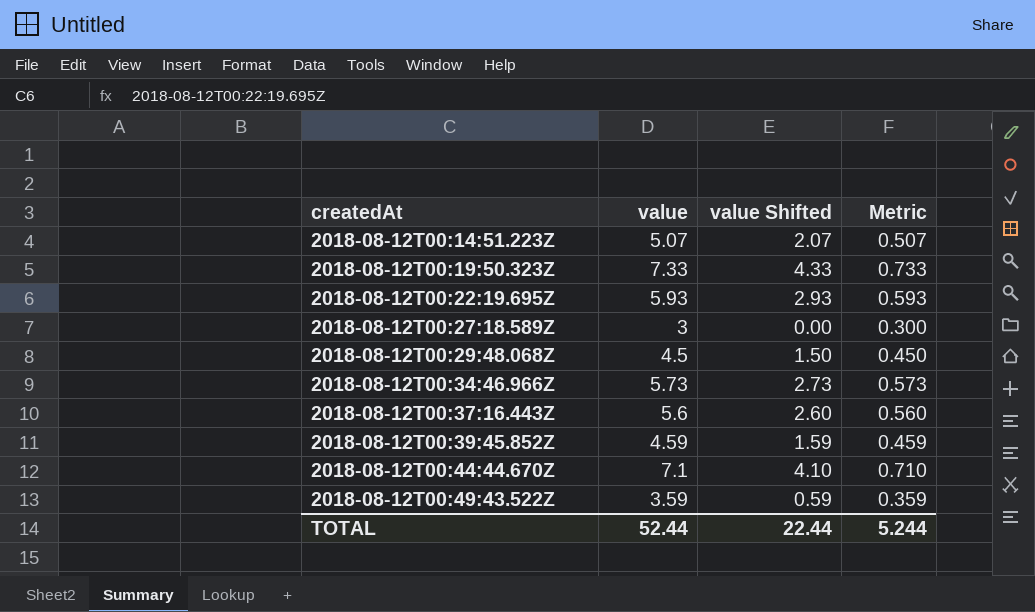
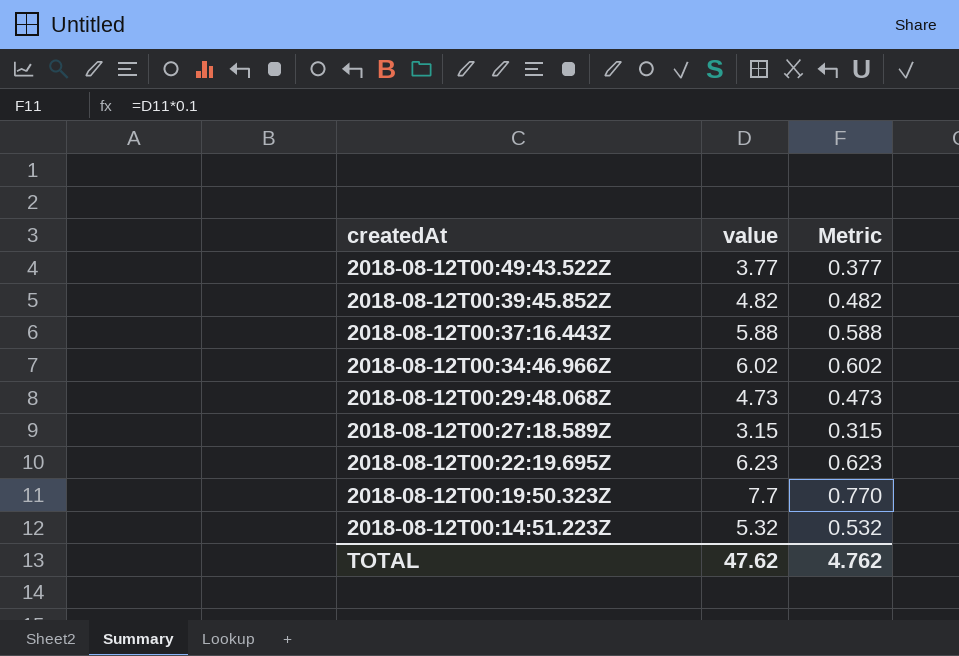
row order: createdAt ascending -> createdAt descending
column value Shifted | formula: [value] - 3 -> none
row 2018-08-12T00:44:44.670Z: 7.1 | 4.10 | 0.710 -> none
2018-08-12T00:49:43.522Z | value: 3.59 -> 3.77
2018-08-12T00:49:43.522Z | Metric: 0.359 -> 0.377
2018-08-12T00:39:45.852Z | value: 4.59 -> 4.82
2018-08-12T00:39:45.852Z | Metric: 0.459 -> 0.482
2018-08-12T00:37:16.443Z | value: 5.6 -> 5.88
2018-08-12T00:37:16.443Z | Metric: 0.560 -> 0.588
2018-08-12T00:34:46.966Z | value: 5.73 -> 6.02
2018-08-12T00:34:46.966Z | Metric: 0.573 -> 0.602
2018-08-12T00:29:48.068Z | value: 4.5 -> 4.73
2018-08-12T00:29:48.068Z | Metric: 0.450 -> 0.473
2018-08-12T00:27:18.589Z | value: 3 -> 3.15
2018-08-12T00:27:18.589Z | Metric: 0.300 -> 0.315
2018-08-12T00:22:19.695Z | value: 5.93 -> 6.23
2018-08-12T00:22:19.695Z | Metric: 0.593 -> 0.623
2018-08-12T00:19:50.323Z | value: 7.33 -> 7.7
2018-08-12T00:19:50.323Z | Metric: 0.733 -> 0.770
2018-08-12T00:14:51.223Z | value: 5.07 -> 5.32
2018-08-12T00:14:51.223Z | Metric: 0.507 -> 0.532
TOTAL | value: 52.44 -> 47.62
TOTAL | Metric: 5.244 -> 4.762

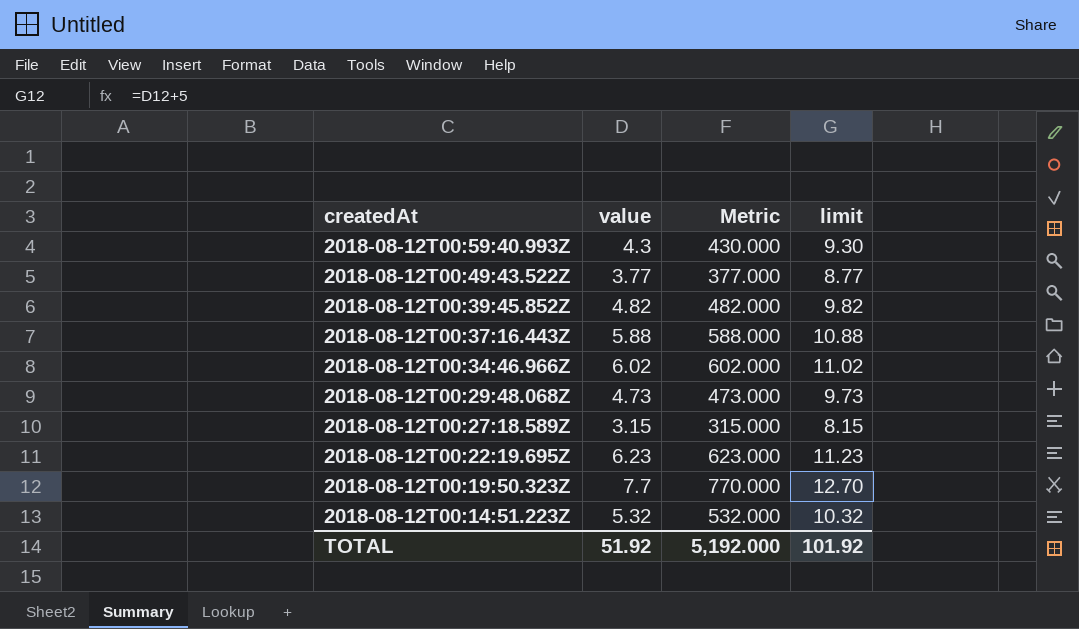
column Metric | formula: [value] * 0.1 -> [value] * 100
column limit | formula: none -> [value] + 5
row 2018-08-12T00:59:40.993Z: none -> 4.3 | 430.000 | 9.30
TOTAL | value: 47.62 -> 51.92
TOTAL | Metric: 4.762 -> 5,192.000

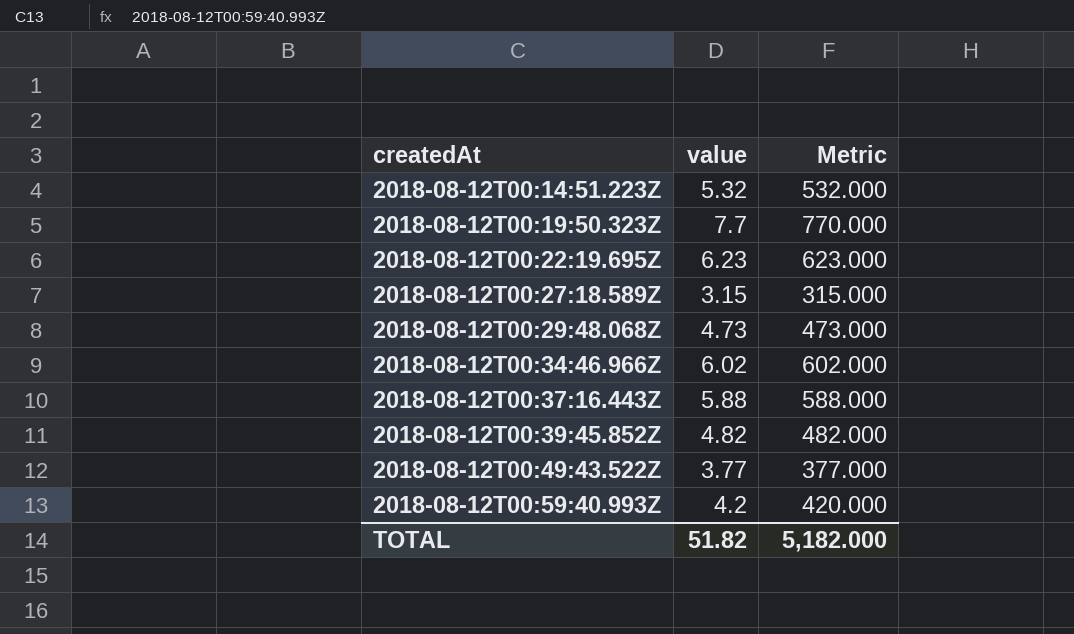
row order: createdAt descending -> createdAt ascending
column limit | formula: [value] + 5 -> none
2018-08-12T00:59:40.993Z | value: 4.3 -> 4.2
2018-08-12T00:59:40.993Z | Metric: 430.000 -> 420.000
TOTAL | value: 51.92 -> 51.82
TOTAL | Metric: 5,192.000 -> 5,182.000

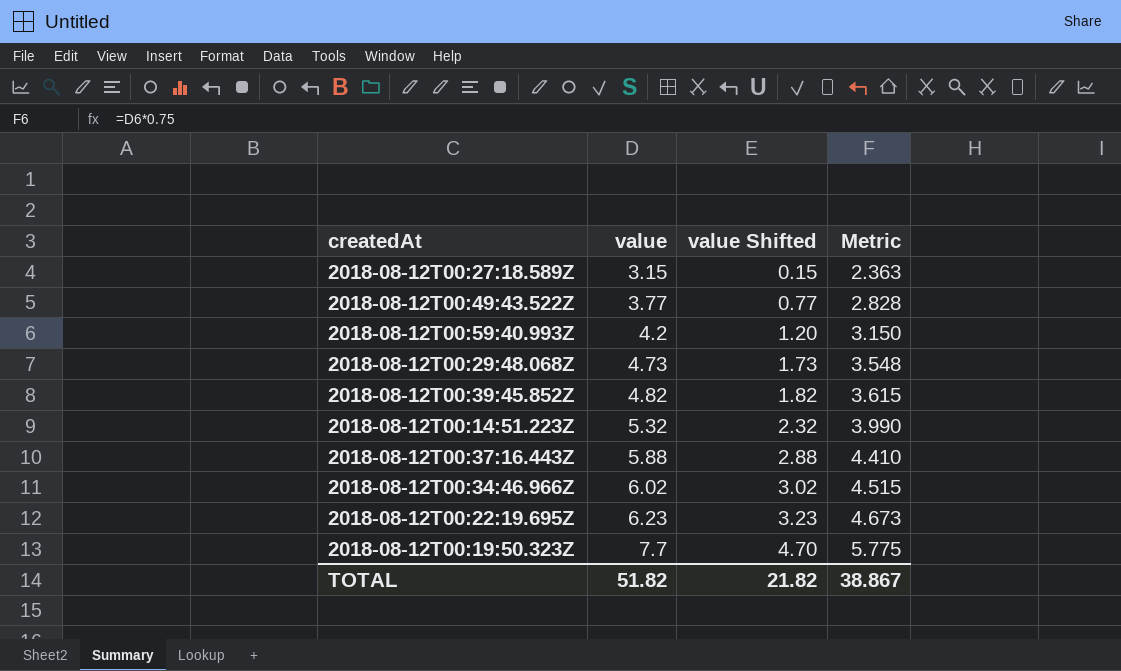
row order: createdAt ascending -> value ascending
column value Shifted | formula: none -> [value] - 3
column Metric | formula: [value] * 100 -> [value] * 0.75
TOTAL | Metric: 5,182.000 -> 38.867

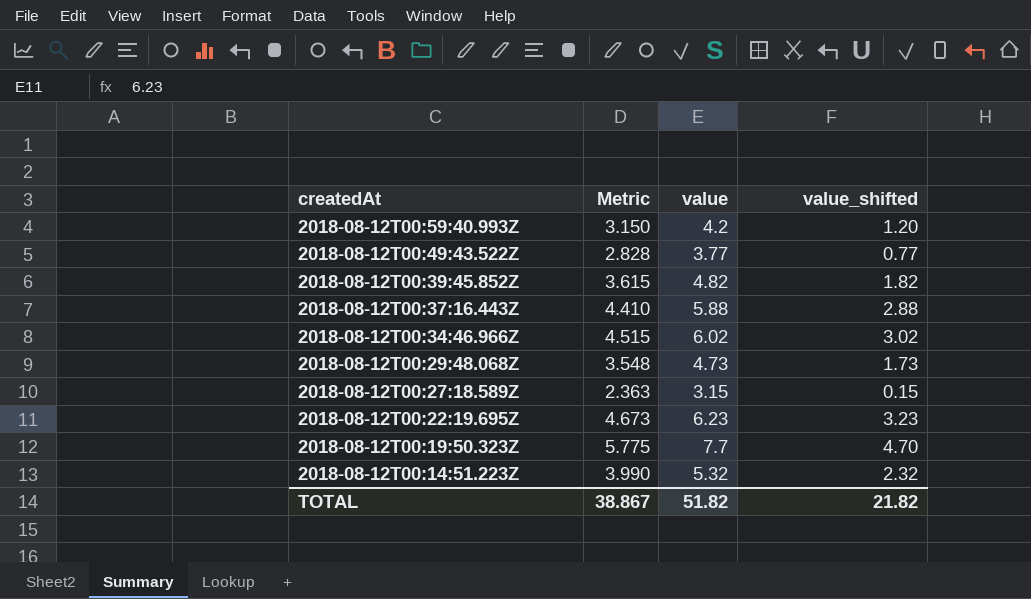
row order: value ascending -> createdAt descending
column Metric | position: 4 -> 2
column name: value Shifted -> value_shifted

